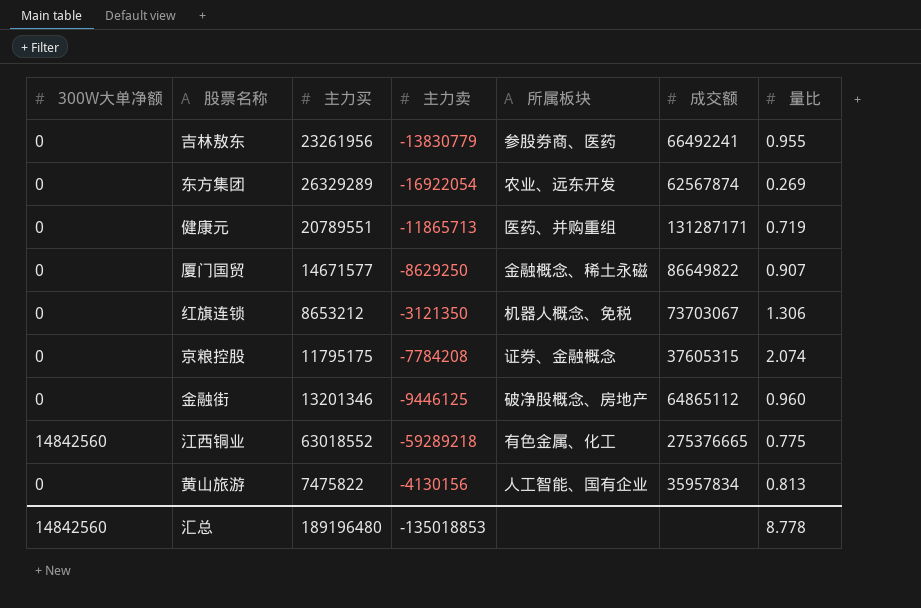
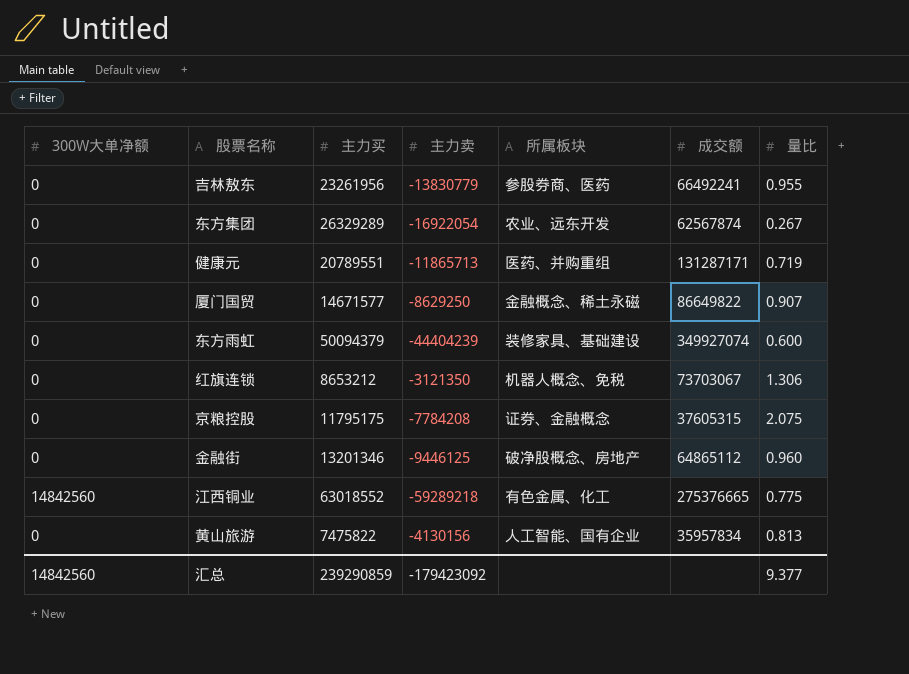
东方集团 | 量比: 0.269 -> 0.267
row 东方雨虹: none -> 0 | 50094379 | -44404239 | 装修家具、基础建设 | 349927074 | 0.600
京粮控股 | 量比: 2.074 -> 2.075
汇总 | 主力买: 189196480 -> 239290859
汇总 | 主力卖: -135018853 -> -179423092
汇总 | 量比: 8.778 -> 9.377

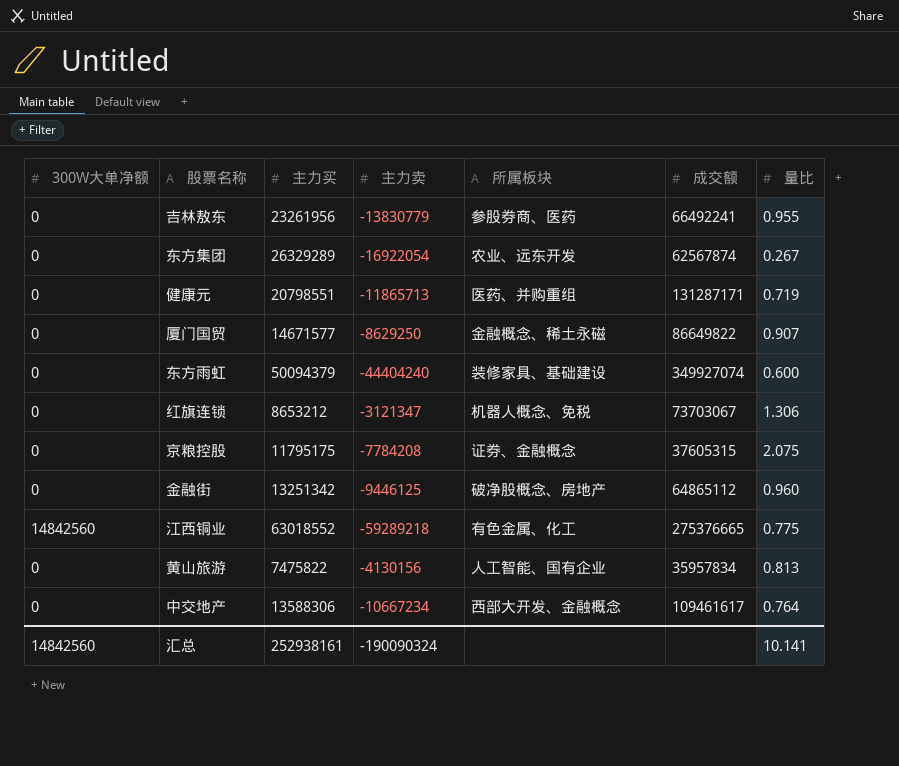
健康元 | 主力买: 20789551 -> 20798551
东方雨虹 | 主力卖: -44404239 -> -44404240
红旗连锁 | 主力卖: -3121350 -> -3121347
金融街 | 主力买: 13201346 -> 13251342
row 中交地产: none -> 0 | 13588306 | -10667234 | 西部大开发、金融概念 | 109461617 | 0.764
汇总 | 主力买: 239290859 -> 252938161
汇总 | 主力卖: -179423092 -> -190090324
汇总 | 量比: 9.377 -> 10.141

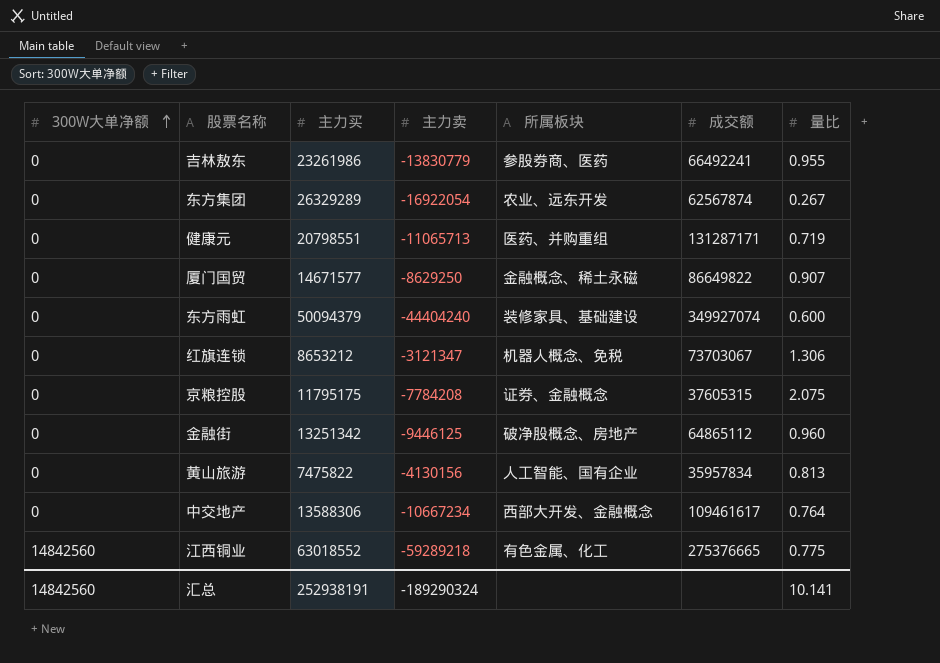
row order: none -> 300W大单净额 ascending
吉林敖东 | 主力买: 23261956 -> 23261986
健康元 | 主力卖: -11865713 -> -11065713
汇总 | 主力买: 252938161 -> 252938191
汇总 | 主力卖: -190090324 -> -189290324

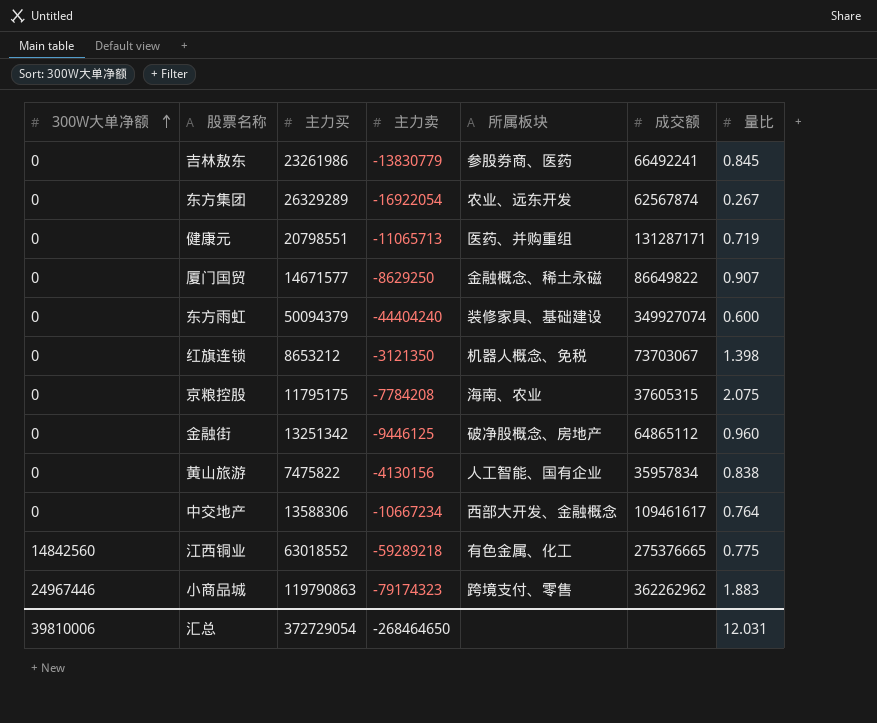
吉林敖东 | 量比: 0.955 -> 0.845
红旗连锁 | 主力卖: -3121347 -> -3121350
红旗连锁 | 量比: 1.306 -> 1.398
京粮控股 | 所属板块: 证券、金融概念 -> 海南、农业
黄山旅游 | 量比: 0.813 -> 0.838
row 小商品城: none -> 24967446 | 119790863 | -79174323 | 跨境支付、零售 | 362262962 | 1.883
汇总 | 300W大单净额: 14842560 -> 39810006
汇总 | 主力买: 252938191 -> 372729054
汇总 | 主力卖: -189290324 -> -268464650
汇总 | 量比: 10.141 -> 12.031

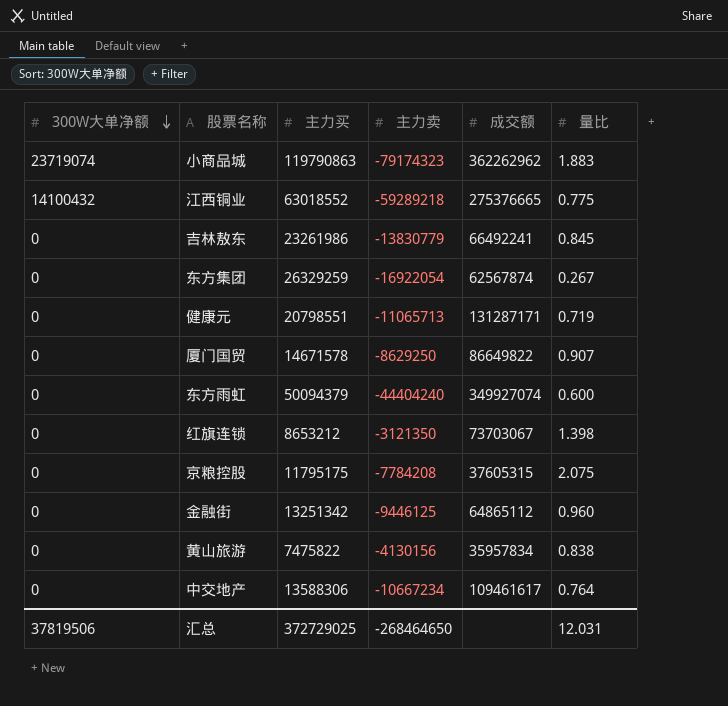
row order: 300W大单净额 ascending -> 300W大单净额 descending
column 所属板块 | position: 5 -> none
小商品城 | 300W大单净额: 24967446 -> 23719074
江西铜业 | 300W大单净额: 14842560 -> 14100432
东方集团 | 主力买: 26329289 -> 26329259
厦门国贸 | 主力买: 14671577 -> 14671578
汇总 | 300W大单净额: 39810006 -> 37819506
汇总 | 主力买: 372729054 -> 372729025

